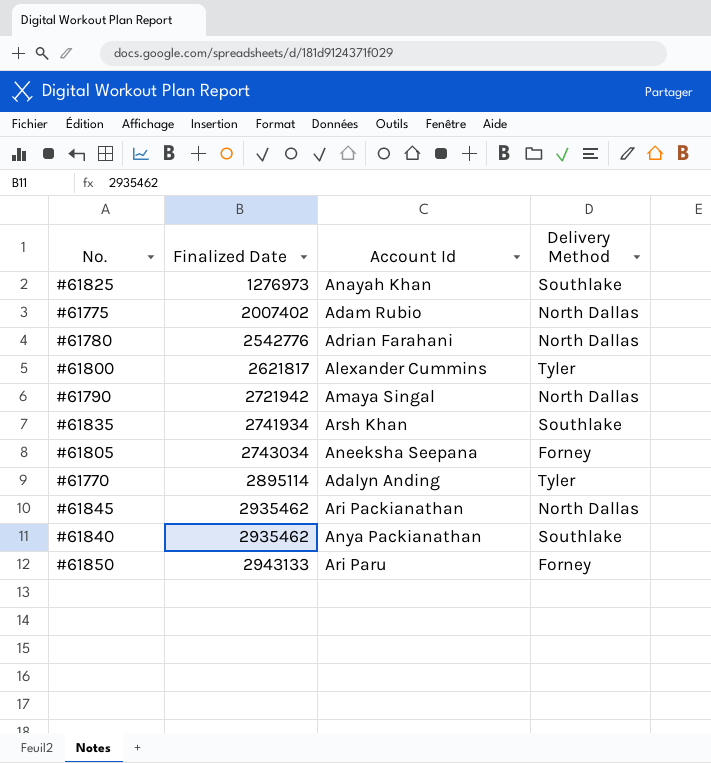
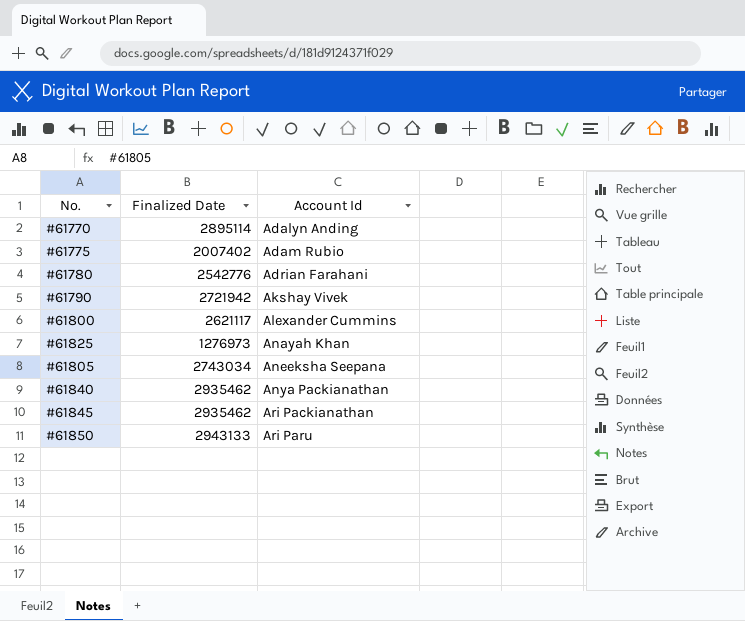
row order: Finalized Date ascending -> Account Id ascending
column Delivery Method | position: 4 -> none
row #61835: 2741934 | Arsh Khan | Southlake -> none
#61790 | Account Id: Amaya Singal -> Akshay Vivek
#61800 | Finalized Date: 2621817 -> 2621117

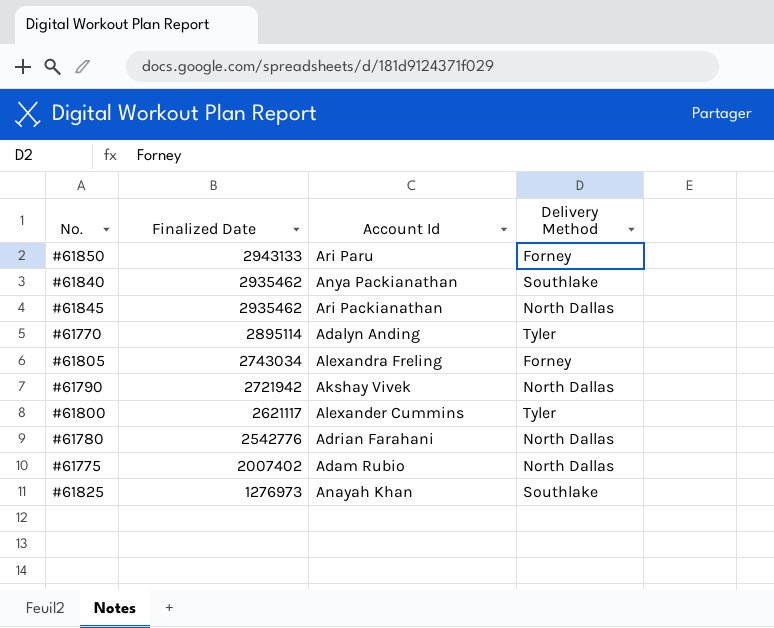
row order: Account Id ascending -> Finalized Date descending
column Delivery Method | position: none -> 4
#61805 | Account Id: Aneeksha Seepana -> Alexandra Freling

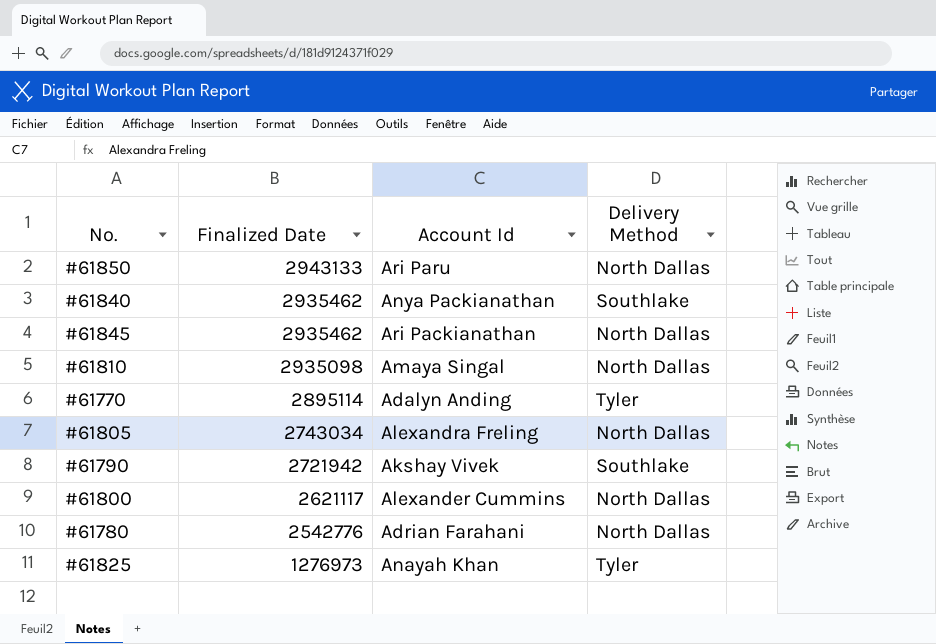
row #61775: 2007402 | Adam Rubio | North Dallas -> none
#61850 | Delivery Method: Forney -> North Dallas
row #61810: none -> 2935098 | Amaya Singal | North Dallas
#61805 | Delivery Method: Forney -> North Dallas
#61790 | Delivery Method: North Dallas -> Southlake
#61800 | Delivery Method: Tyler -> North Dallas
#61825 | Delivery Method: Southlake -> Tyler

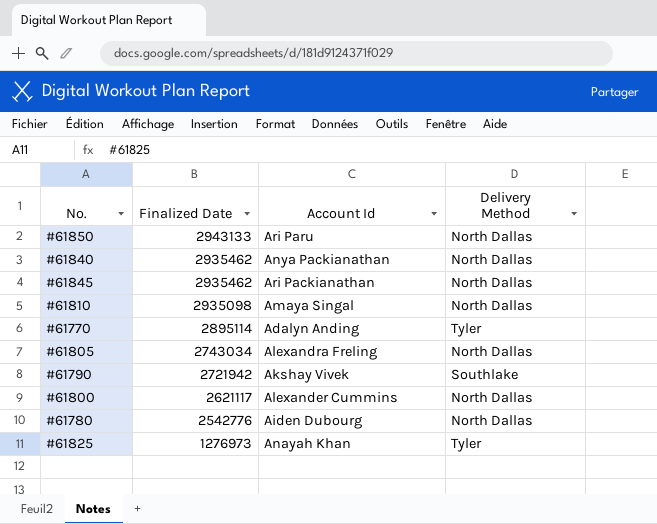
#61840 | Delivery Method: Southlake -> North Dallas
#61780 | Account Id: Adrian Farahani -> Aiden Dubourg

